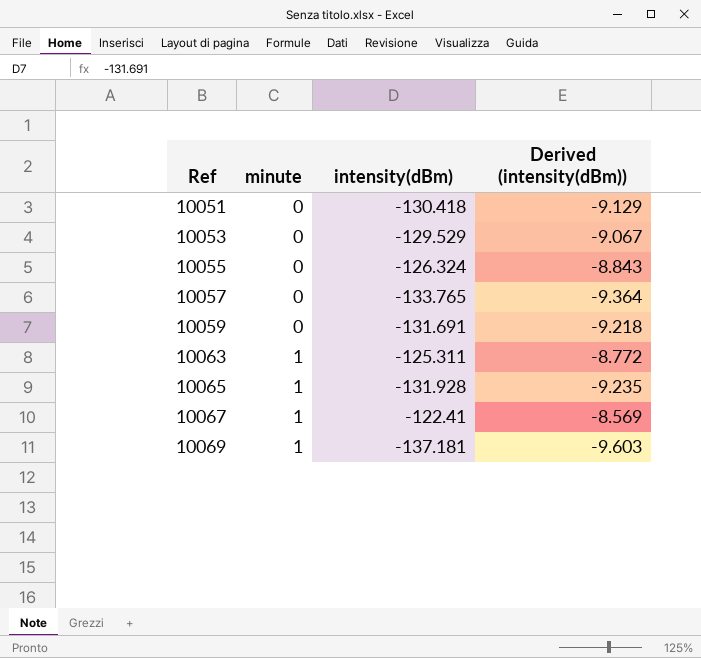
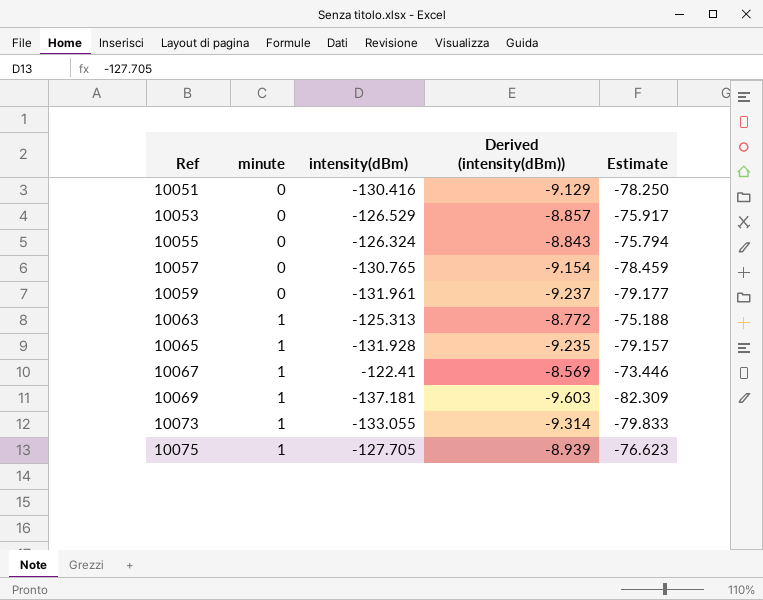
column Estimate | formula: none -> [intensity(dBm)] * 0.6
10051 | intensity(dBm): -130.418 -> -130.416
10053 | intensity(dBm): -129.529 -> -126.529
10053 | Derived (intensity(dBm)): -9.067 -> -8.857
10057 | intensity(dBm): -133.765 -> -130.765
10057 | Derived (intensity(dBm)): -9.364 -> -9.154
10059 | intensity(dBm): -131.691 -> -131.961
10059 | Derived (intensity(dBm)): -9.218 -> -9.237
10063 | intensity(dBm): -125.311 -> -125.313
row 10073: none -> 1 | -133.055 | -9.314 | -79.833
row 10075: none -> 1 | -127.705 | -8.939 | -76.623

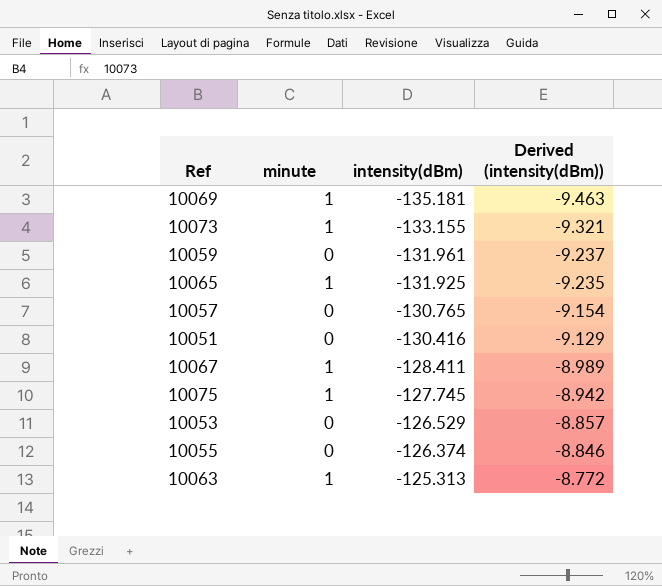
row order: Ref ascending -> intensity(dBm) ascending
column Estimate | formula: [intensity(dBm)] * 0.6 -> none
10069 | intensity(dBm): -137.181 -> -135.181
10069 | Derived (intensity(dBm)): -9.603 -> -9.463
10073 | intensity(dBm): -133.055 -> -133.155
10073 | Derived (intensity(dBm)): -9.314 -> -9.321
10065 | intensity(dBm): -131.928 -> -131.925
10067 | intensity(dBm): -122.41 -> -128.411
10067 | Derived (intensity(dBm)): -8.569 -> -8.989
10075 | intensity(dBm): -127.705 -> -127.745
10075 | Derived (intensity(dBm)): -8.939 -> -8.942
10055 | intensity(dBm): -126.324 -> -126.374
10055 | Derived (intensity(dBm)): -8.843 -> -8.846

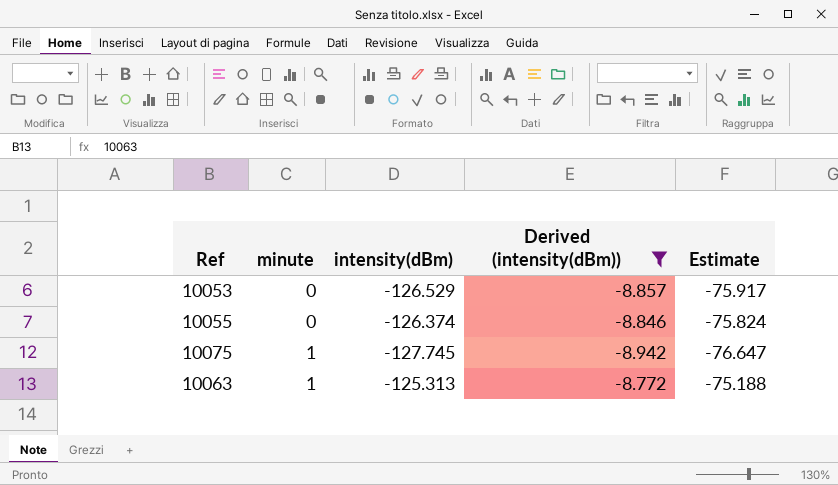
filter: none -> Derived (intensity(dBm)) >= -8.942
row order: intensity(dBm) ascending -> minute ascending
column Estimate | formula: none -> [intensity(dBm)] * 0.6

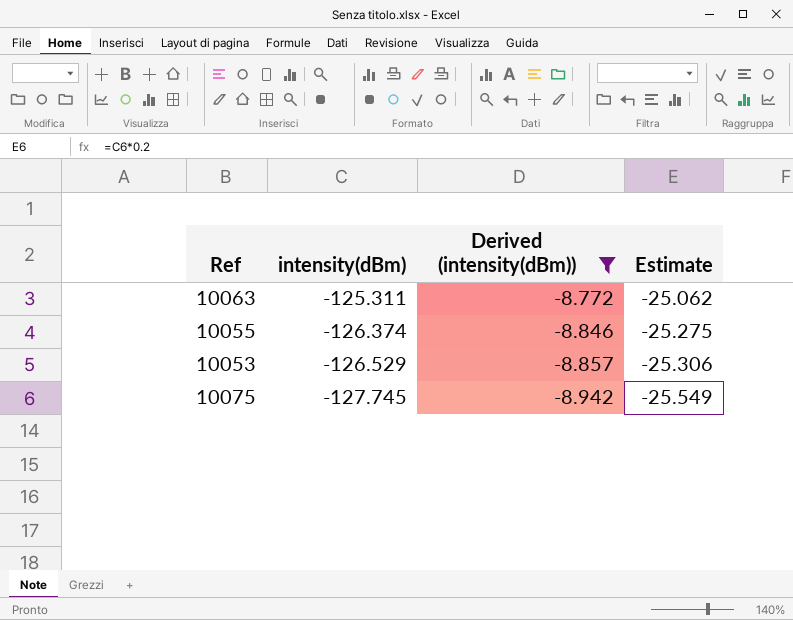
row order: minute ascending -> intensity(dBm) descending
column minute | position: 2 -> none
column Estimate | formula: [intensity(dBm)] * 0.6 -> [intensity(dBm)] * 0.2
10063 | intensity(dBm): -125.313 -> -125.311

